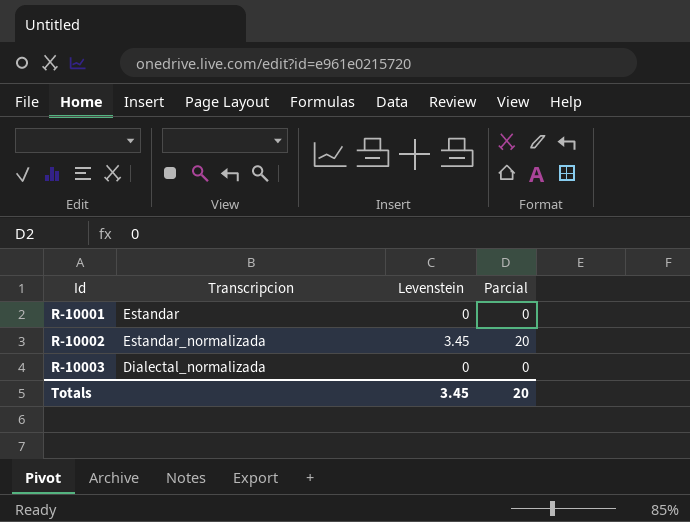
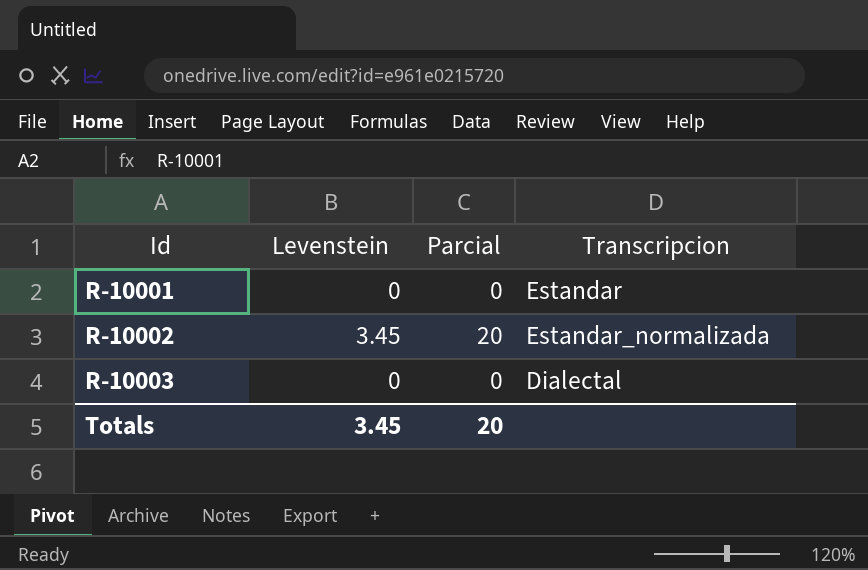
column Transcripcion | position: 2 -> 4
R-10003 | Transcripcion: Dialectal_normalizada -> Dialectal

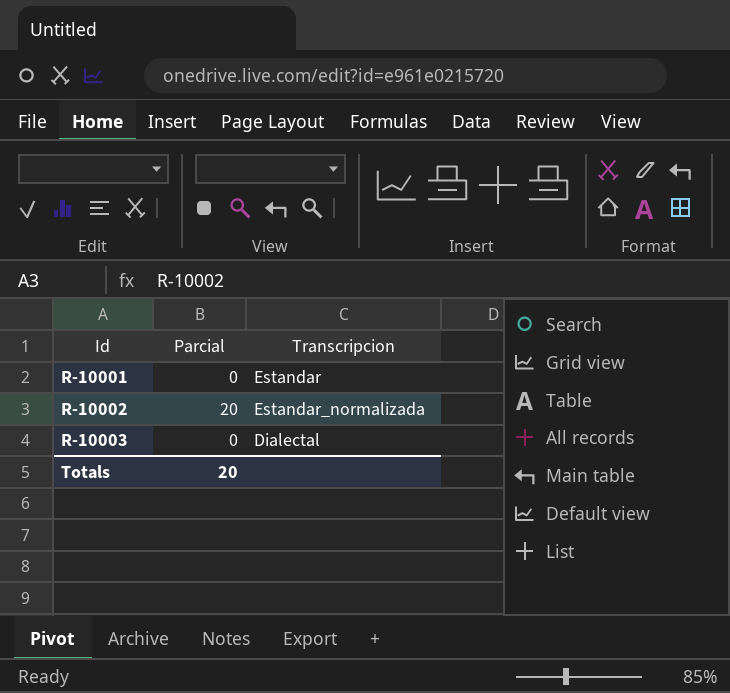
column Levenstein | position: 2 -> none

